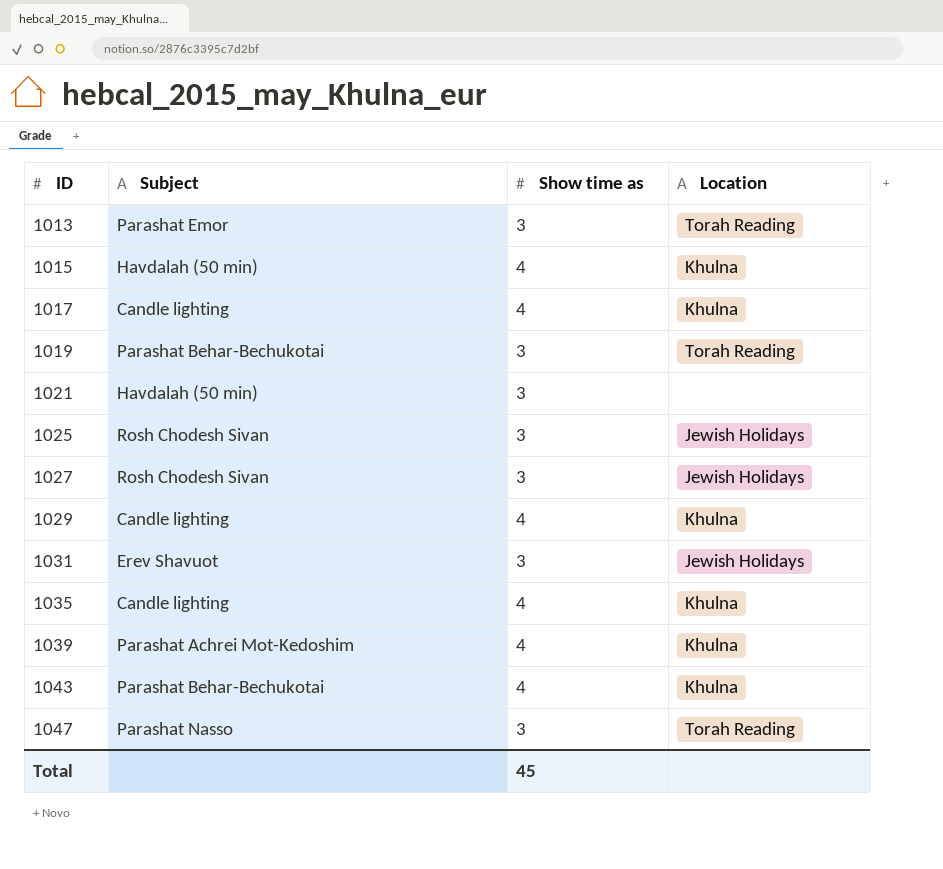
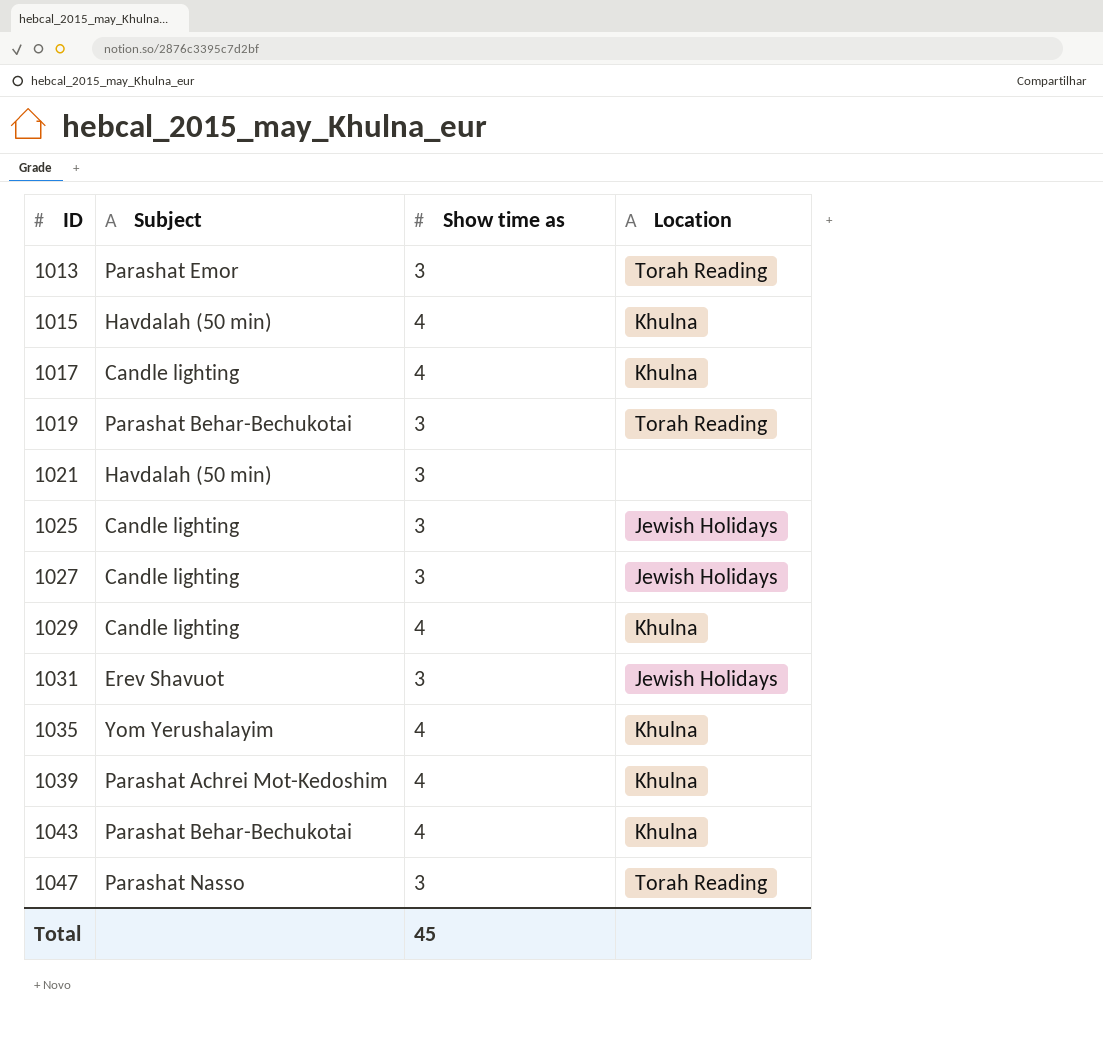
1025 | Subject: Rosh Chodesh Sivan -> Candle lighting
1027 | Subject: Rosh Chodesh Sivan -> Candle lighting
1035 | Subject: Candle lighting -> Yom Yerushalayim

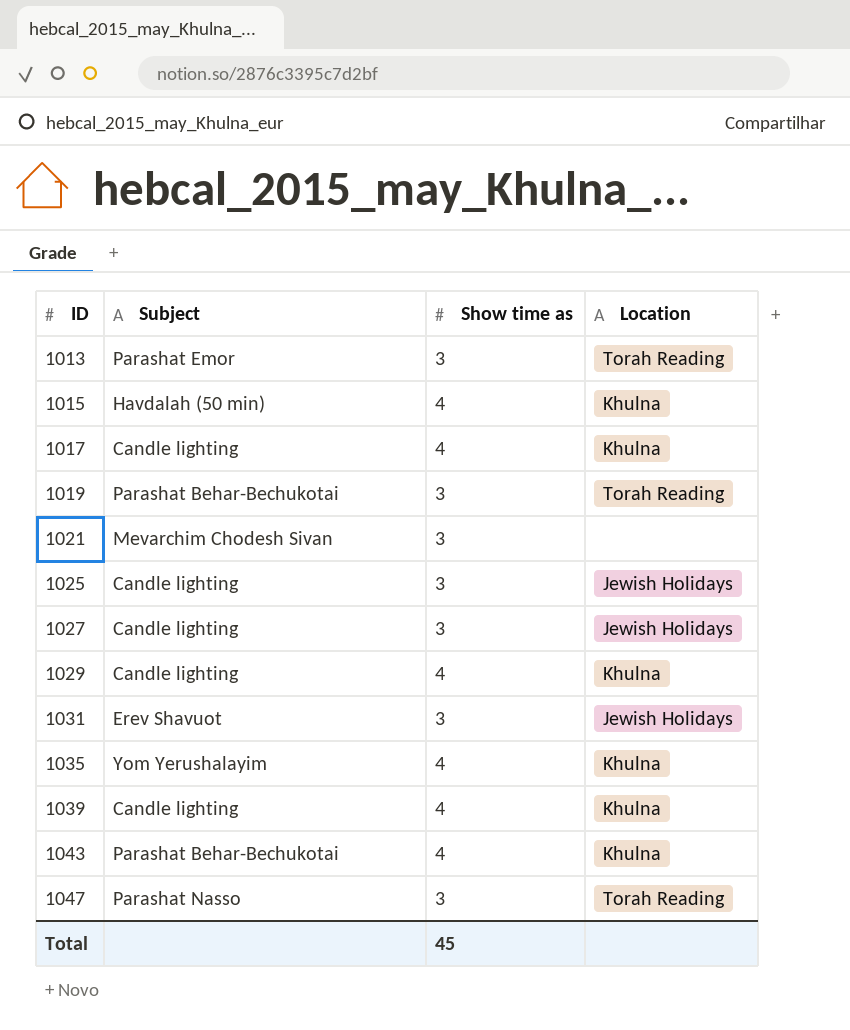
1021 | Subject: Havdalah (50 min) -> Mevarchim Chodesh Sivan
1039 | Subject: Parashat Achrei Mot-Kedoshim -> Candle lighting

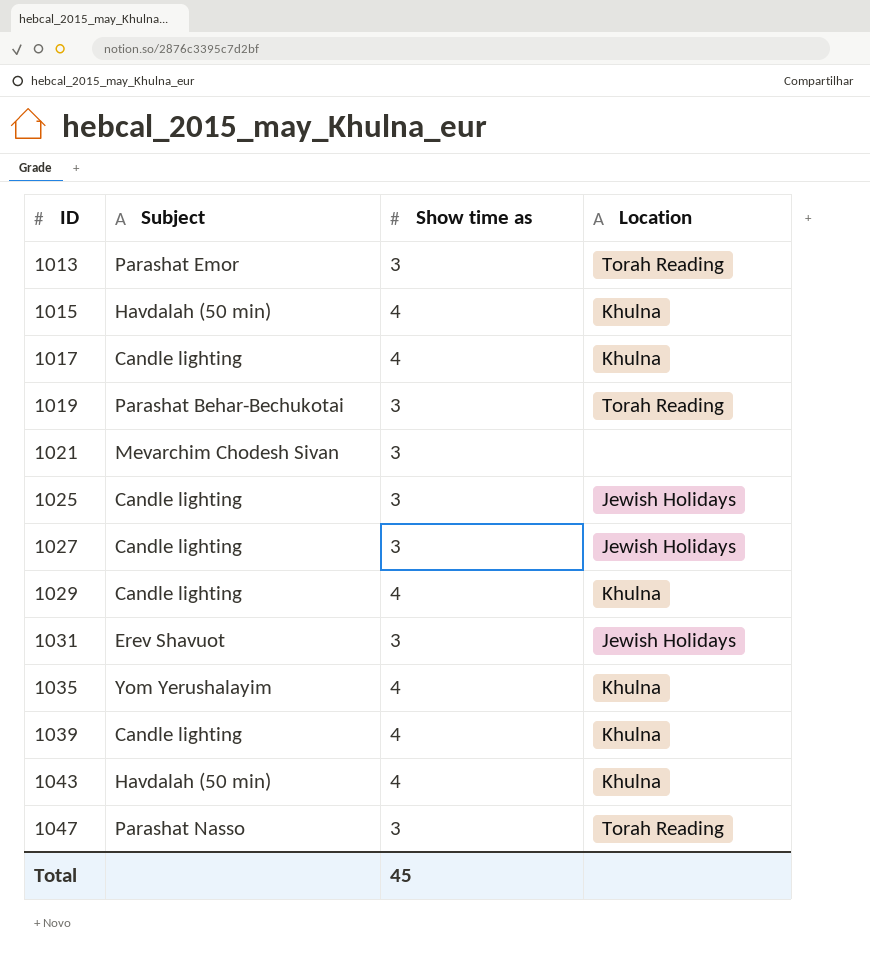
1043 | Subject: Parashat Behar-Bechukotai -> Havdalah (50 min)

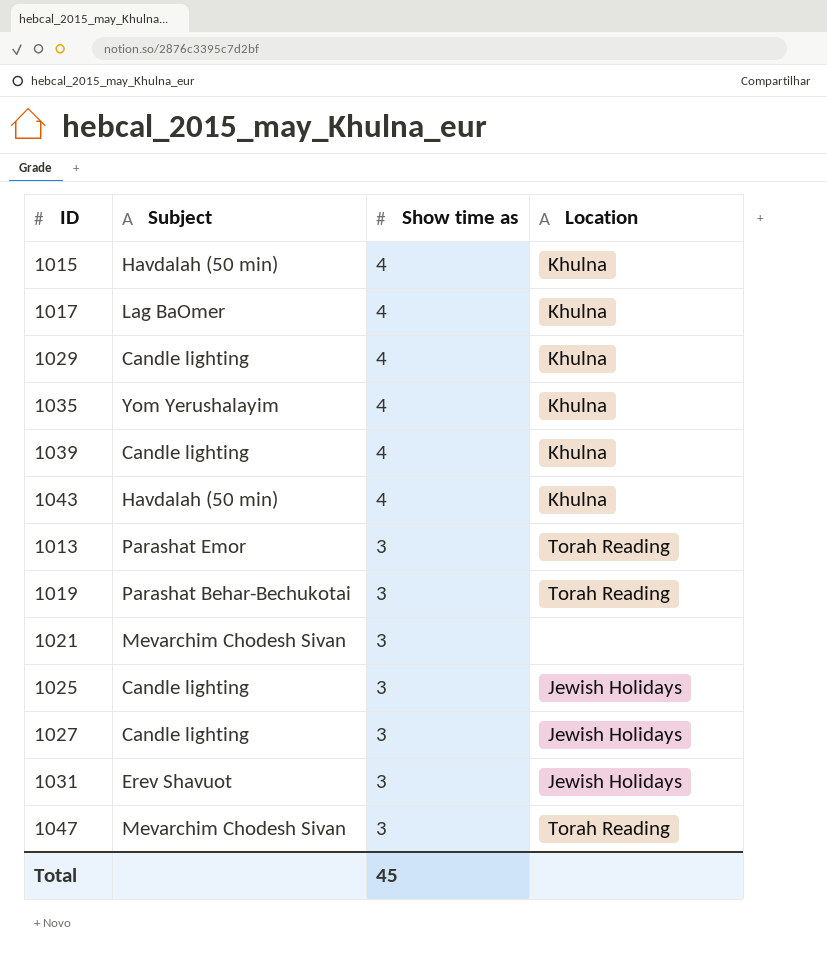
row order: ID ascending -> Show time as descending
1017 | Subject: Candle lighting -> Lag BaOmer
1047 | Subject: Parashat Nasso -> Mevarchim Chodesh Sivan

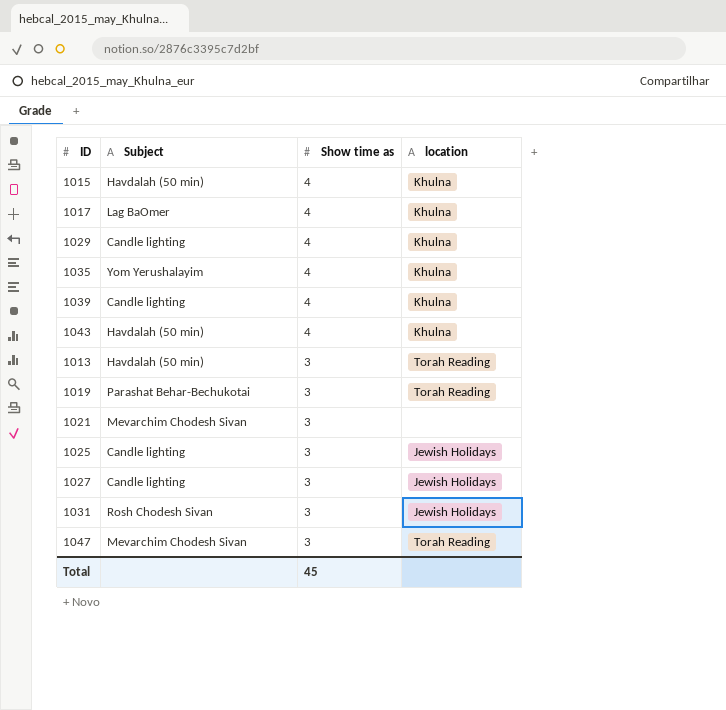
column name: Location -> location
1013 | Subject: Parashat Emor -> Havdalah (50 min)
1031 | Subject: Erev Shavuot -> Rosh Chodesh Sivan

